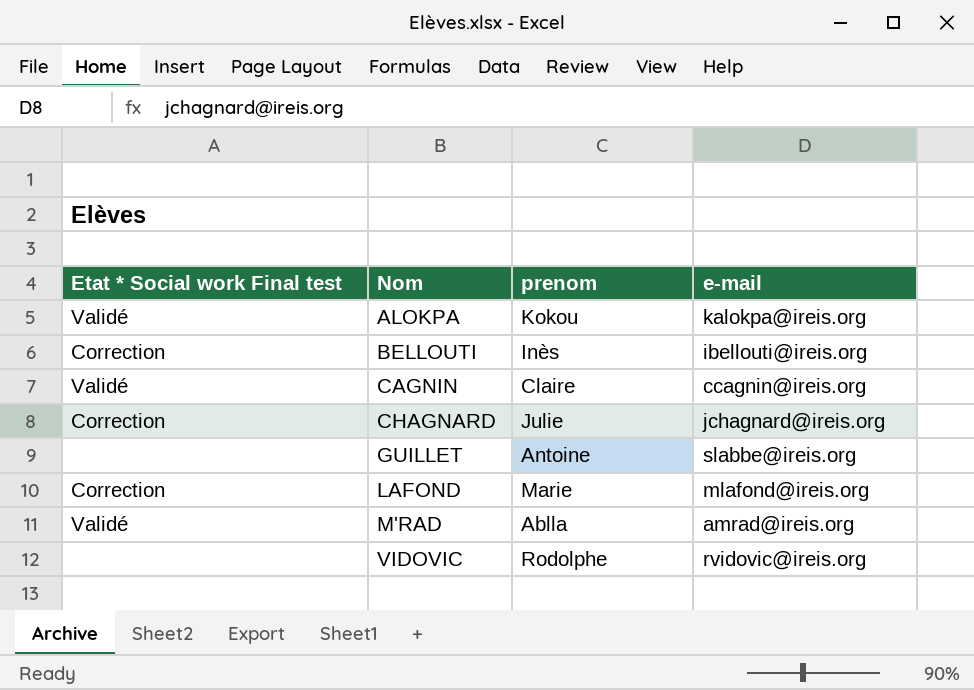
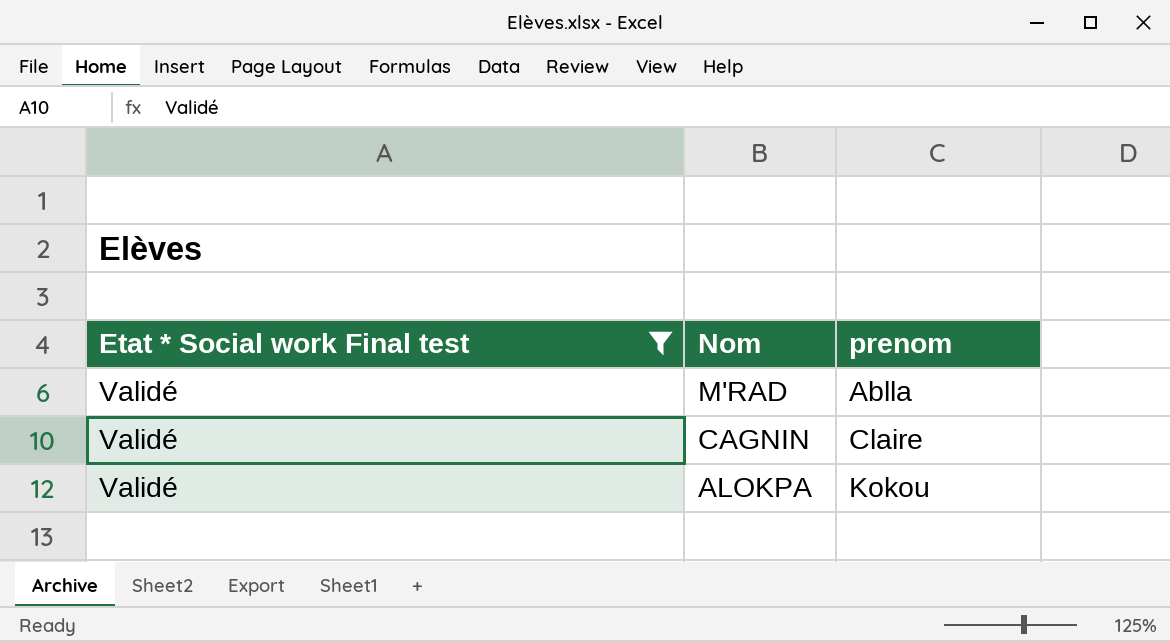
filter: none -> Etat * Social work Final test = Validé
row order: Nom ascending -> Nom descending
column e-mail | position: 4 -> none

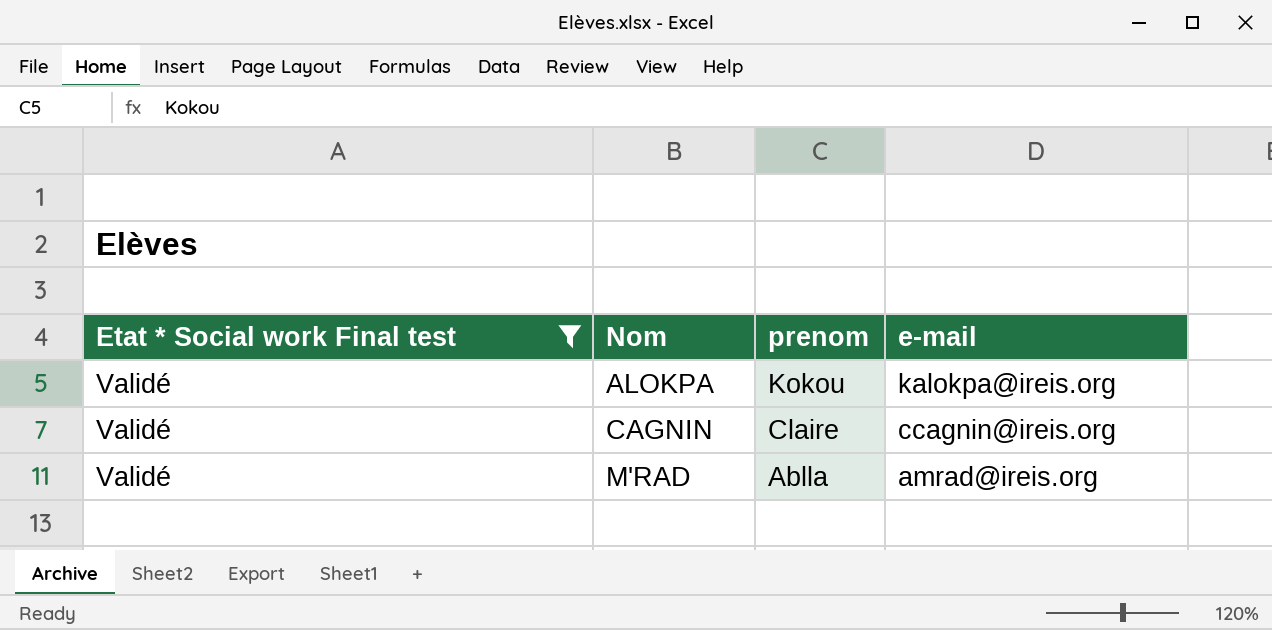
row order: Nom descending -> Nom ascending
column e-mail | position: none -> 4

